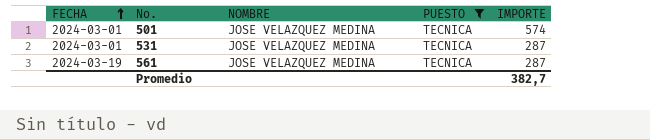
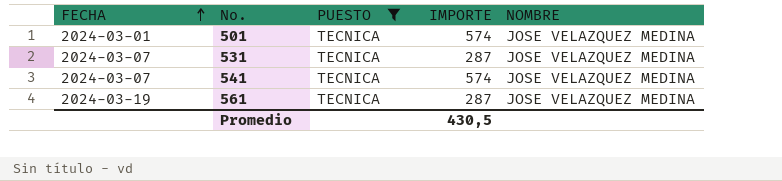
column NOMBRE | position: 3 -> 5
531 | FECHA: 2024-03-01 -> 2024-03-07
row 541: none -> 2024-03-07 | TECNICA | 574 | JOSE VELAZQUEZ MEDINA
Promedio | IMPORTE: 382,7 -> 430,5

